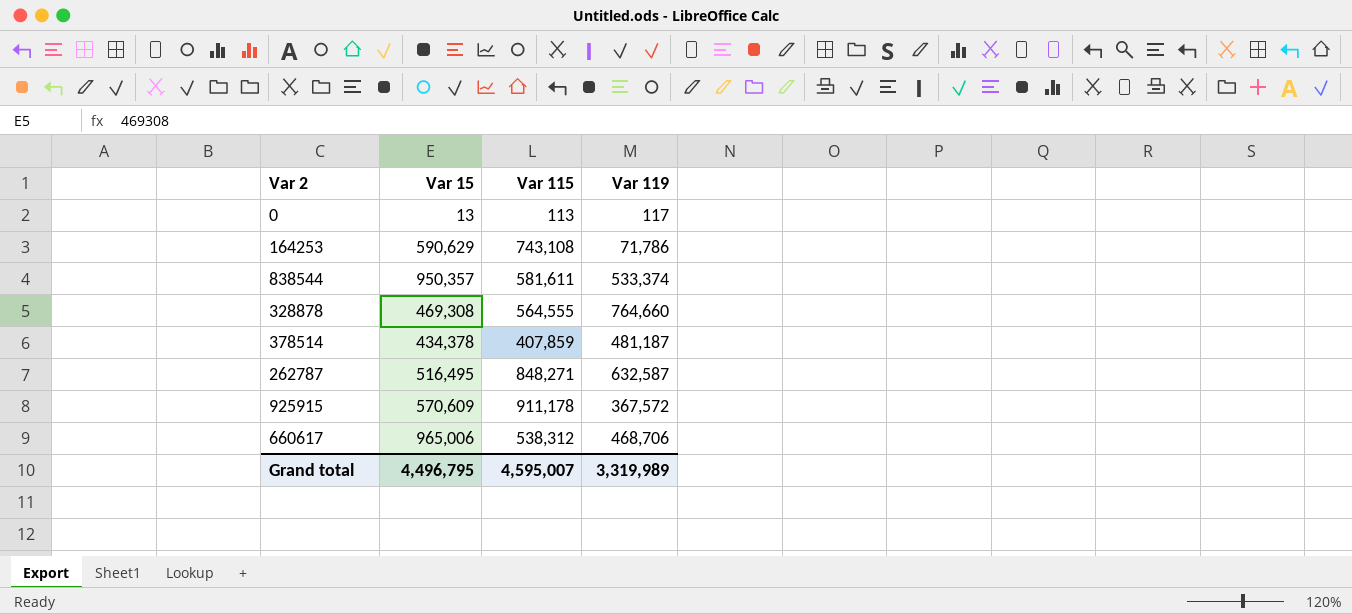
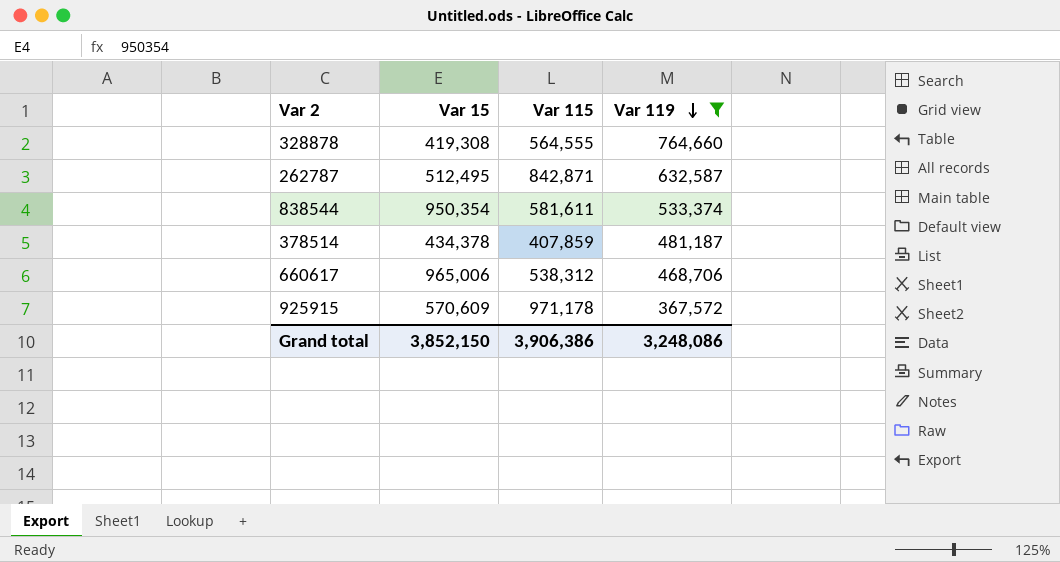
filter: none -> Var 119 >= 367,572
row order: none -> Var 119 descending
328878 | Var 15: 469,308 -> 419,308
262787 | Var 15: 516,495 -> 512,495
262787 | Var 115: 848,271 -> 842,871
838544 | Var 15: 950,357 -> 950,354
925915 | Var 115: 911,178 -> 971,178
Grand total | Var 15: 4,496,795 -> 3,852,150
Grand total | Var 115: 4,595,007 -> 3,906,386
Grand total | Var 119: 3,319,989 -> 3,248,086

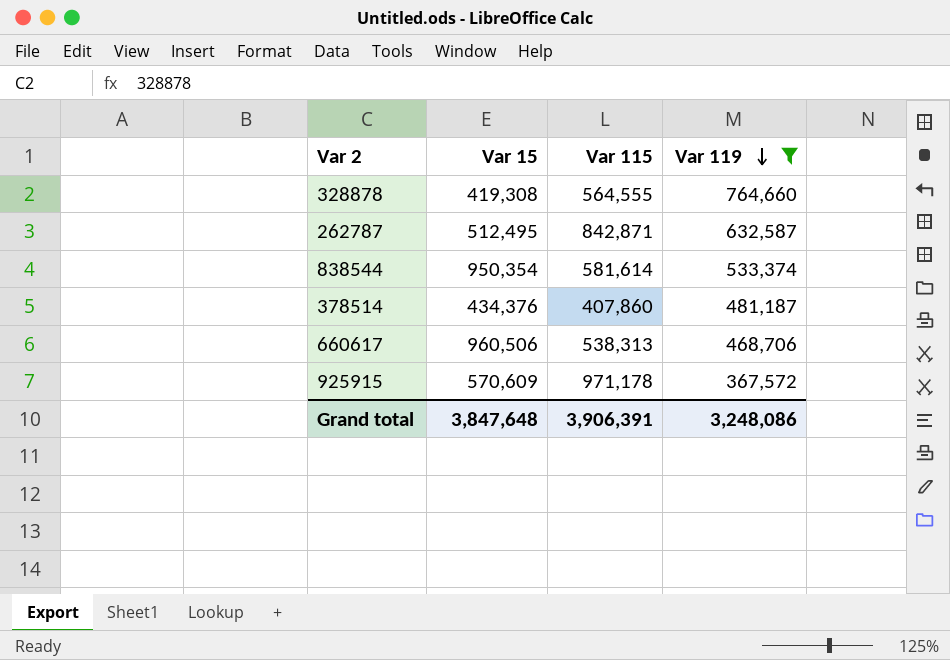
838544 | Var 115: 581,611 -> 581,614
378514 | Var 15: 434,378 -> 434,376
378514 | Var 115: 407,859 -> 407,860
660617 | Var 15: 965,006 -> 960,506
660617 | Var 115: 538,312 -> 538,313
Grand total | Var 15: 3,852,150 -> 3,847,648
Grand total | Var 115: 3,906,386 -> 3,906,391

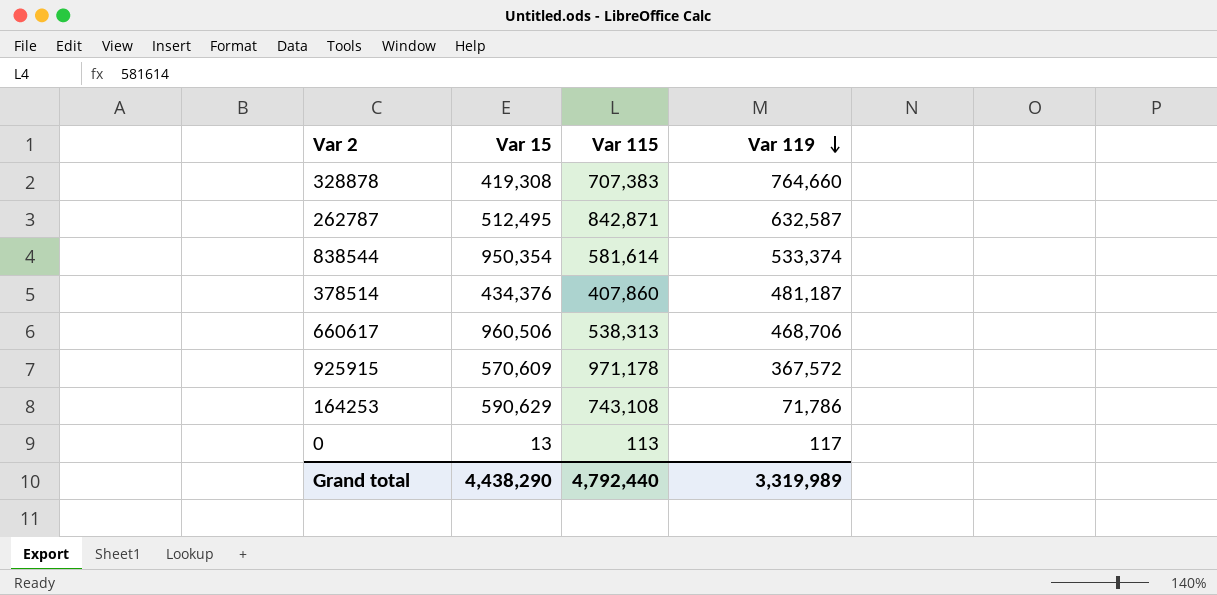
filter: Var 119 >= 367,572 -> none
328878 | Var 115: 564,555 -> 707,383
Grand total | Var 15: 3,847,648 -> 4,438,290
Grand total | Var 115: 3,906,391 -> 4,792,440
Grand total | Var 119: 3,248,086 -> 3,319,989

